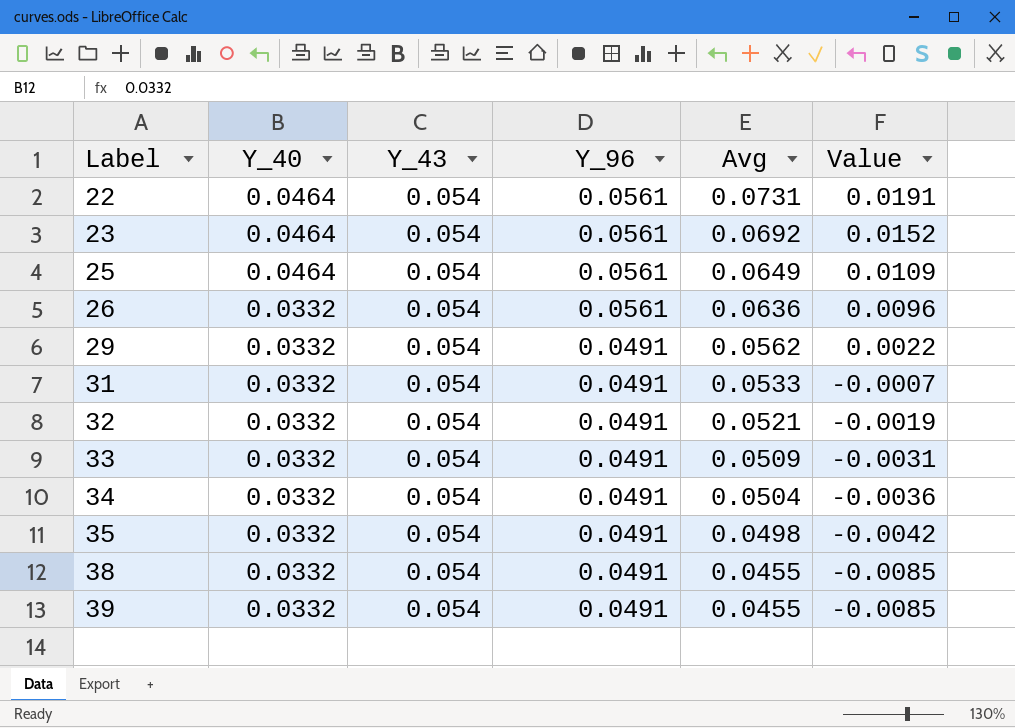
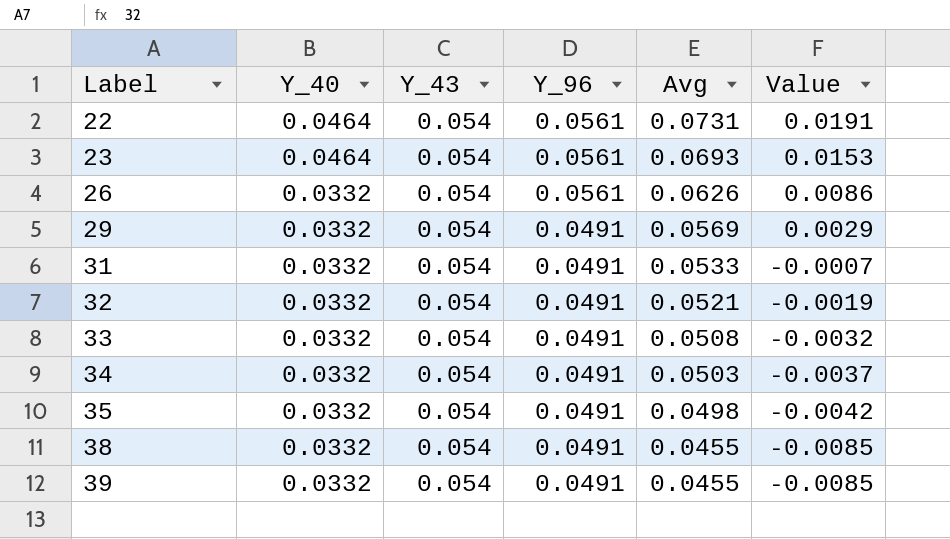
row 25: 0.0464 | 0.054 | 0.0561 | 0.0649 | 0.0109 -> none
23 | Avg: 0.0692 -> 0.0693
23 | Value: 0.0152 -> 0.0153
26 | Avg: 0.0636 -> 0.0626
26 | Value: 0.0096 -> 0.0086
29 | Avg: 0.0562 -> 0.0569
29 | Value: 0.0022 -> 0.0029
33 | Avg: 0.0509 -> 0.0508
33 | Value: -0.0031 -> -0.0032
34 | Avg: 0.0504 -> 0.0503
34 | Value: -0.0036 -> -0.0037

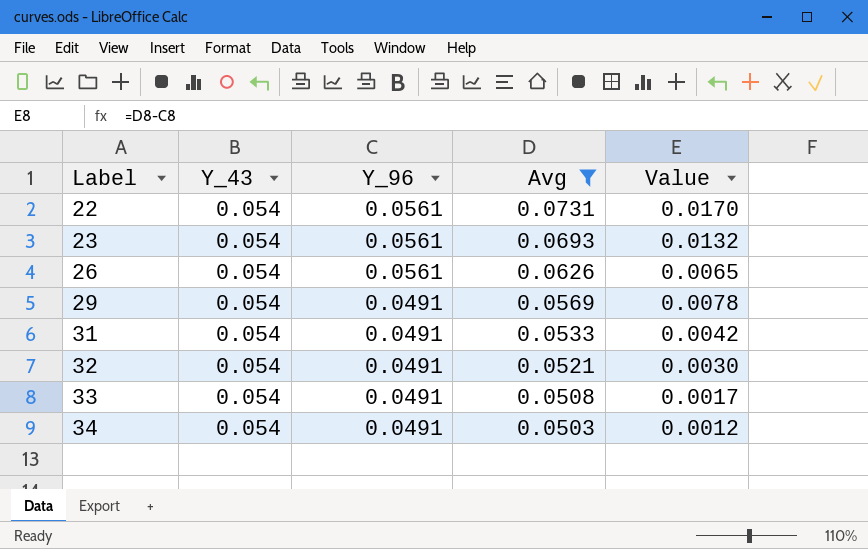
filter: none -> Avg >= 0.0503
column Y_40 | position: 2 -> none
column Value | formula: [Avg] - [Y_43] -> [Avg] - [Y_96]

